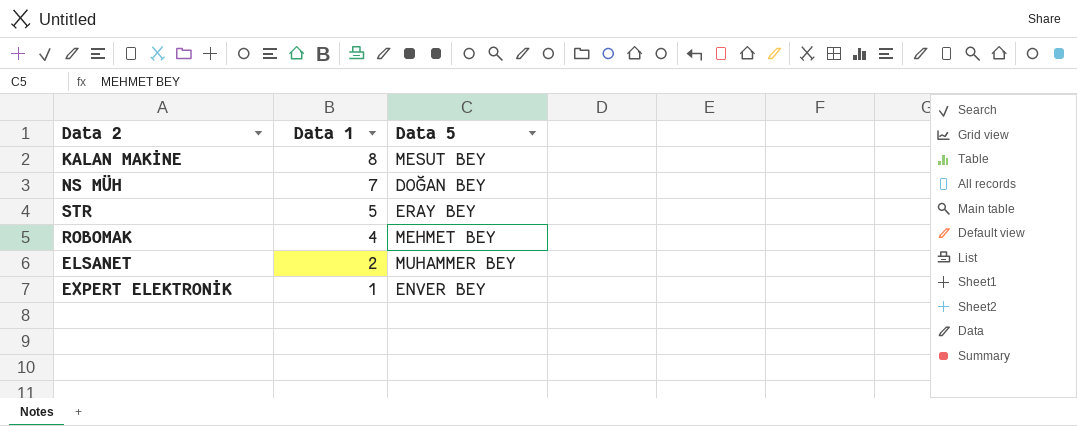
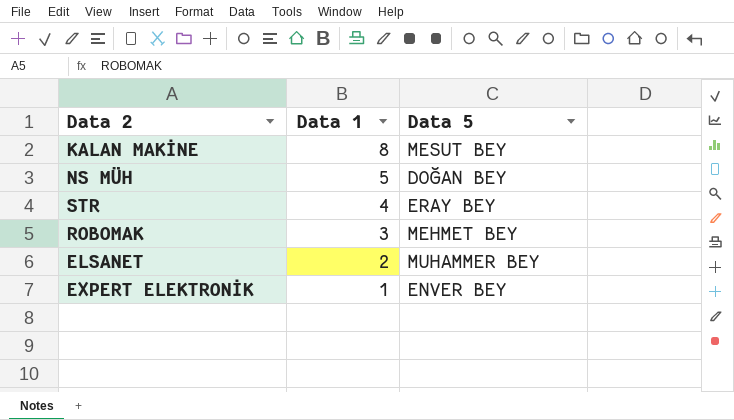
NS MÜH | Data 1: 7 -> 5
STR | Data 1: 5 -> 4
ROBOMAK | Data 1: 4 -> 3

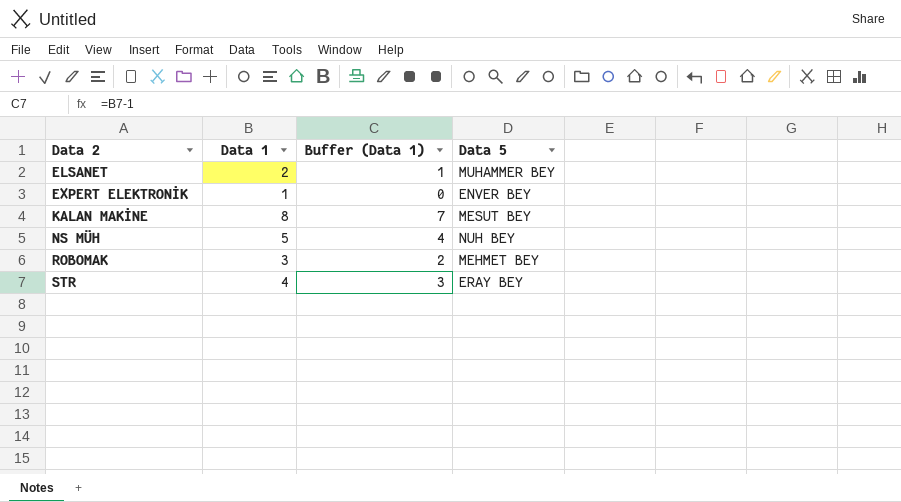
row order: Data 1 descending -> Data 2 ascending
column Buffer (Data 1) | formula: none -> [Data 1] - 1
NS MÜH | Data 5: DOĞAN BEY -> NUH BEY

